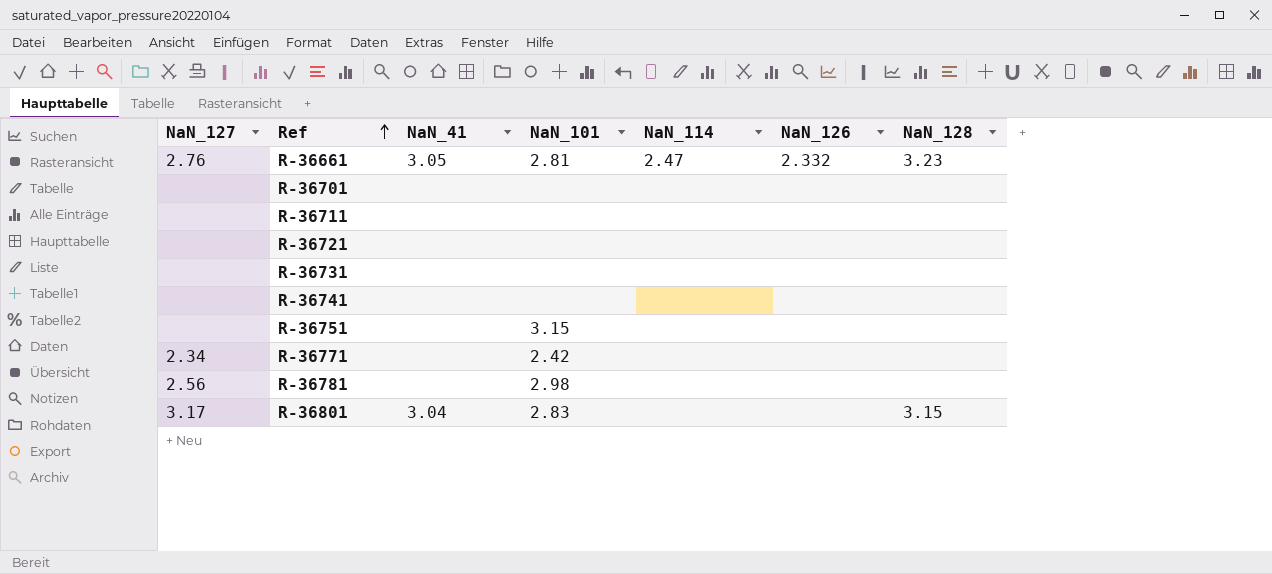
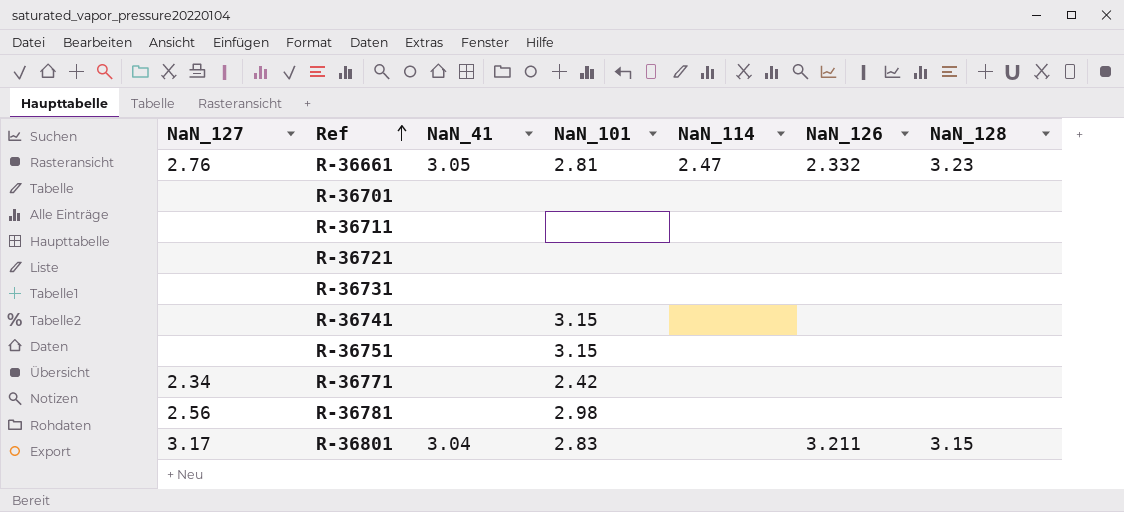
R-36741 | NaN_101: none -> 3.15
R-36801 | NaN_126: none -> 3.211

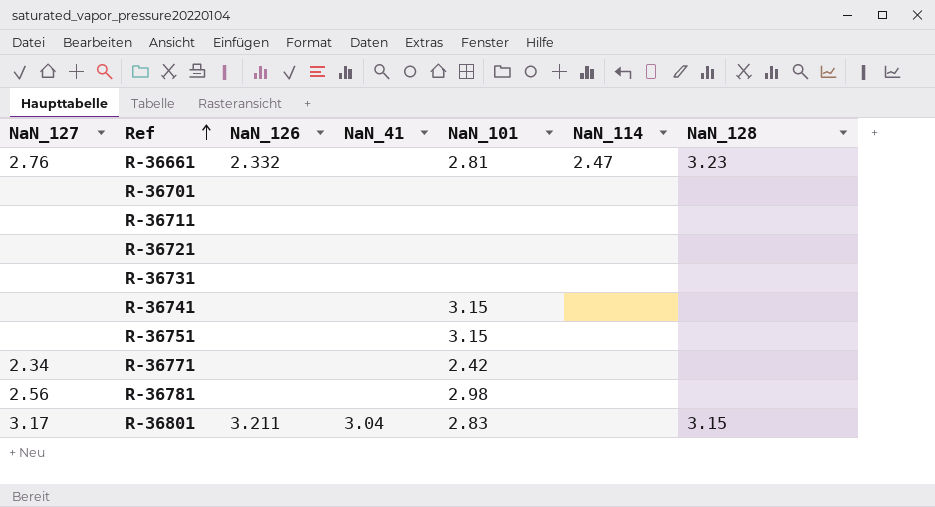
column NaN_126 | position: 6 -> 3
R-36661 | NaN_41: 3.05 -> none

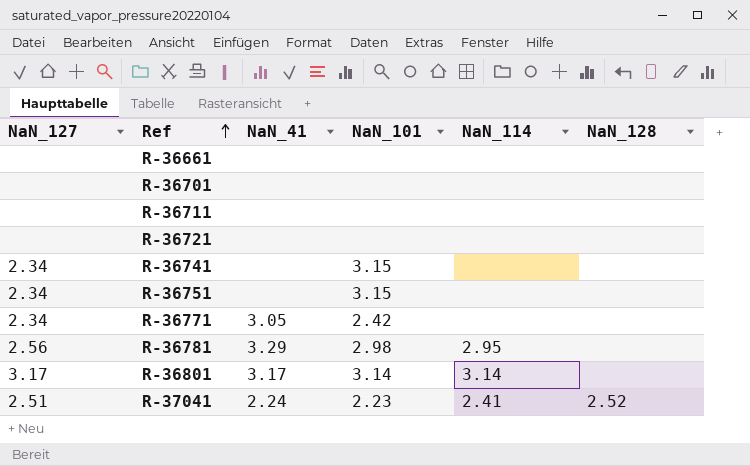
column NaN_126 | position: 3 -> none
row R-36731: none | none | none | none | none | none -> none
R-36661 | NaN_127: 2.76 -> none
R-36661 | NaN_101: 2.81 -> none
R-36661 | NaN_114: 2.47 -> none
R-36661 | NaN_128: 3.23 -> none
R-36741 | NaN_127: none -> 2.34
R-36751 | NaN_127: none -> 2.34
R-36771 | NaN_41: none -> 3.05
R-36781 | NaN_41: none -> 3.29
R-36781 | NaN_114: none -> 2.95
R-36801 | NaN_41: 3.04 -> 3.17
R-36801 | NaN_101: 2.83 -> 3.14
R-36801 | NaN_114: none -> 3.14
R-36801 | NaN_128: 3.15 -> none
row R-37041: none -> 2.51 | 2.24 | 2.23 | 2.41 | 2.52

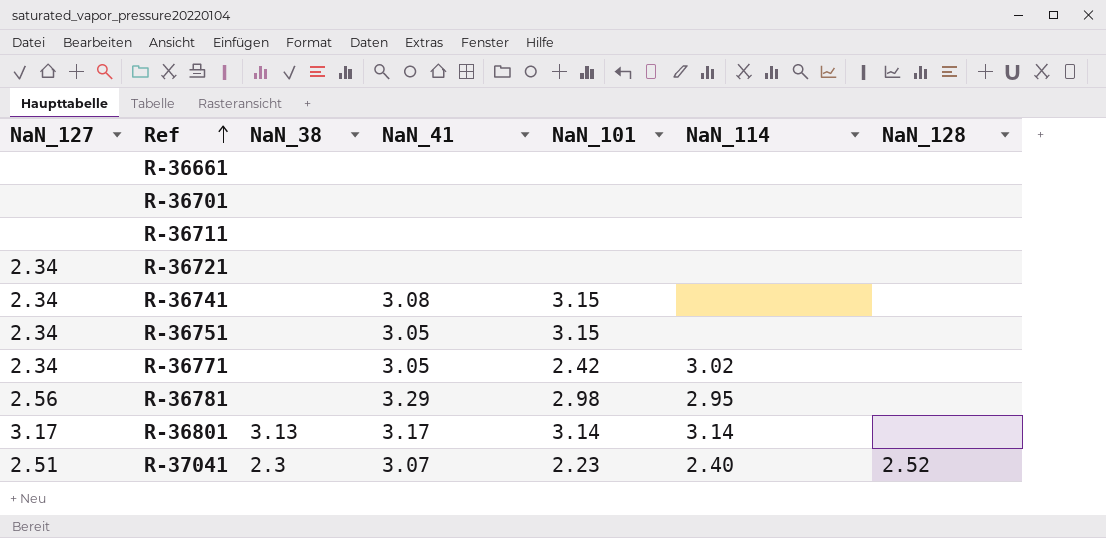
column NaN_38 | position: none -> 3
R-36721 | NaN_127: none -> 2.34
R-36741 | NaN_41: none -> 3.08
R-36751 | NaN_41: none -> 3.05
R-36771 | NaN_114: none -> 3.02
R-37041 | NaN_41: 2.24 -> 3.07
R-37041 | NaN_114: 2.41 -> 2.40

